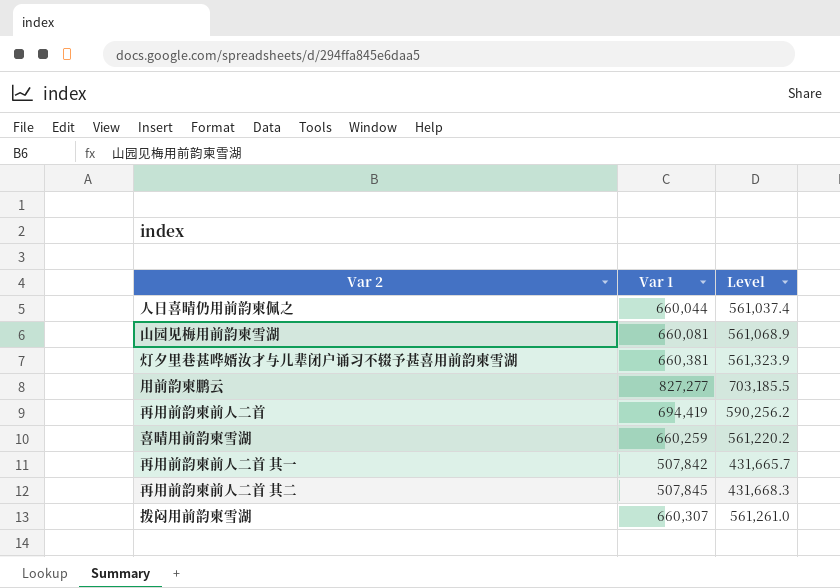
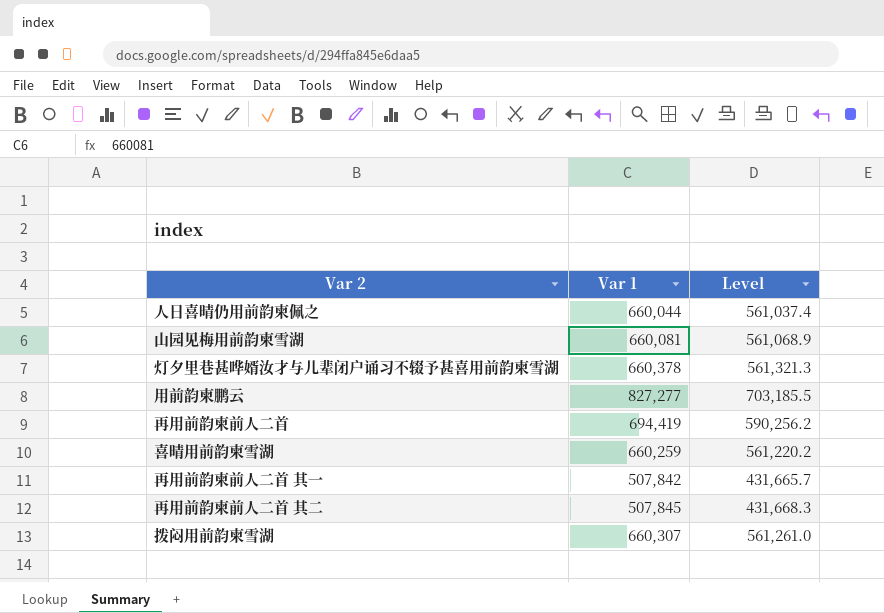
灯夕里巷甚哗婿汝才与儿辈闭户诵习不辍予甚喜用前韵柬雪湖 | Var 1: 660,381 -> 660,378
灯夕里巷甚哗婿汝才与儿辈闭户诵习不辍予甚喜用前韵柬雪湖 | Level: 561,323.9 -> 561,321.3

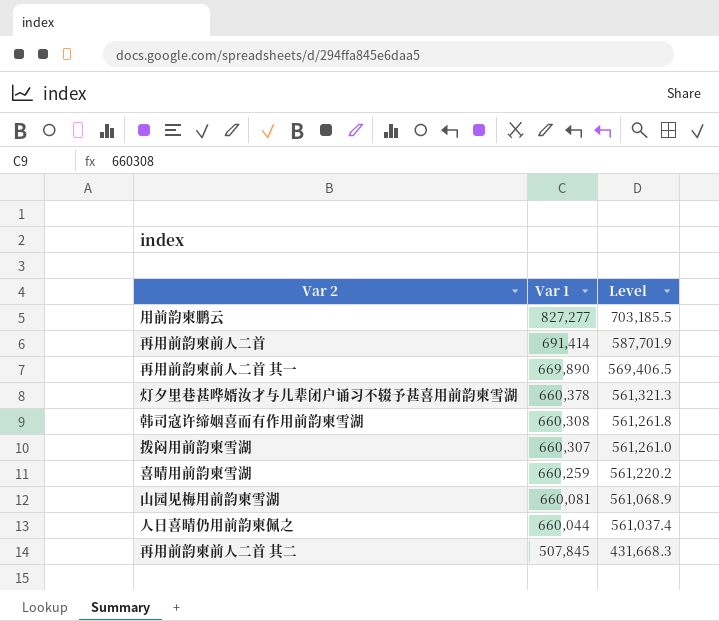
row order: none -> Var 1 descending
再用前韵柬前人二首 | Var 1: 694,419 -> 691,414
再用前韵柬前人二首 | Level: 590,256.2 -> 587,701.9
再用前韵柬前人二首 其一 | Var 1: 507,842 -> 669,890
再用前韵柬前人二首 其一 | Level: 431,665.7 -> 569,406.5
row 韩司寇许缔姻喜而有作用前韵柬雪湖: none -> 660,308 | 561,261.8

